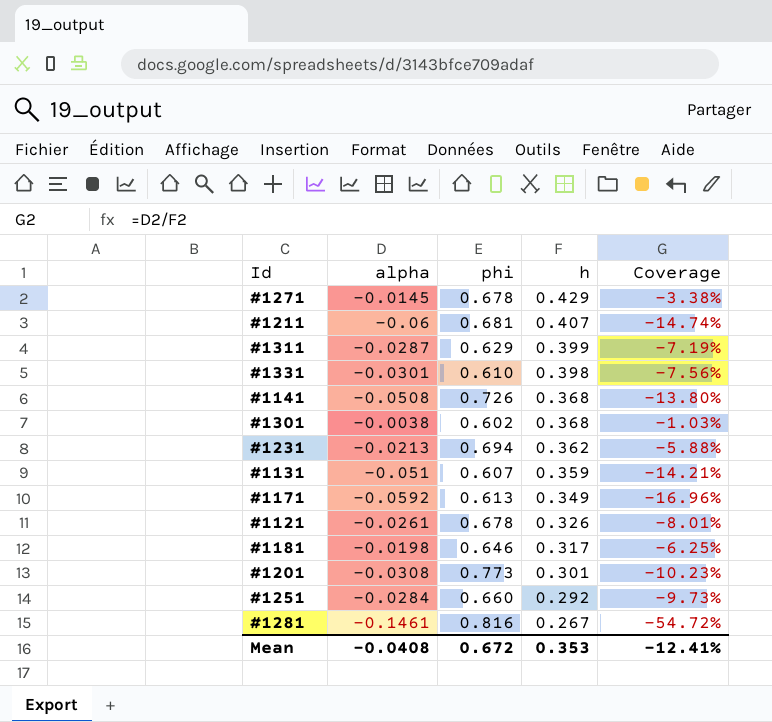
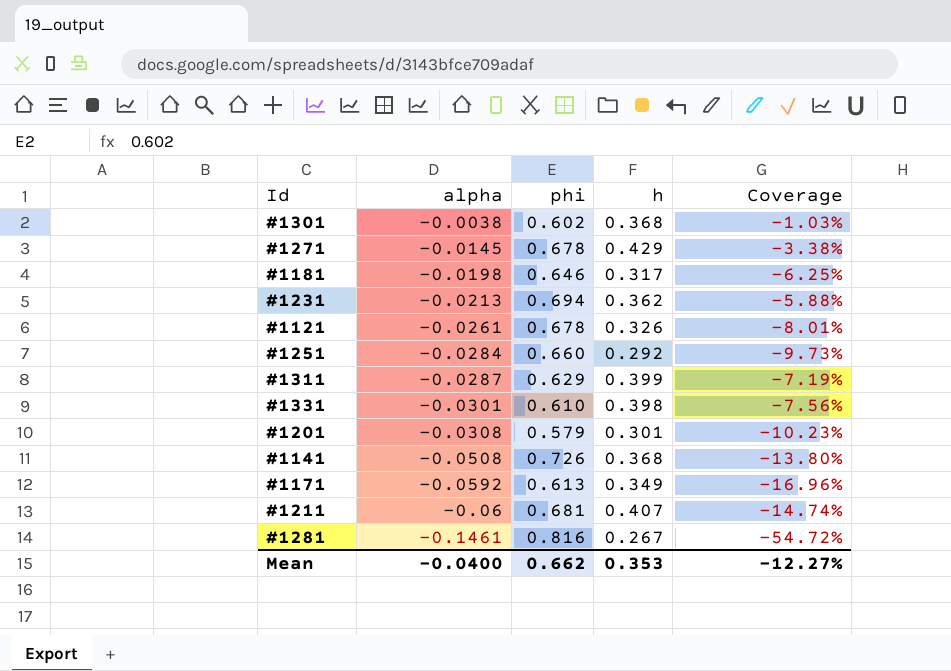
row order: h descending -> alpha descending
row #1131: -0.051 | 0.607 | 0.359 | -14.21% -> none
#1201 | phi: 0.773 -> 0.579
Mean | alpha: -0.0408 -> -0.0400
Mean | phi: 0.672 -> 0.662
Mean | Coverage: -12.41% -> -12.27%

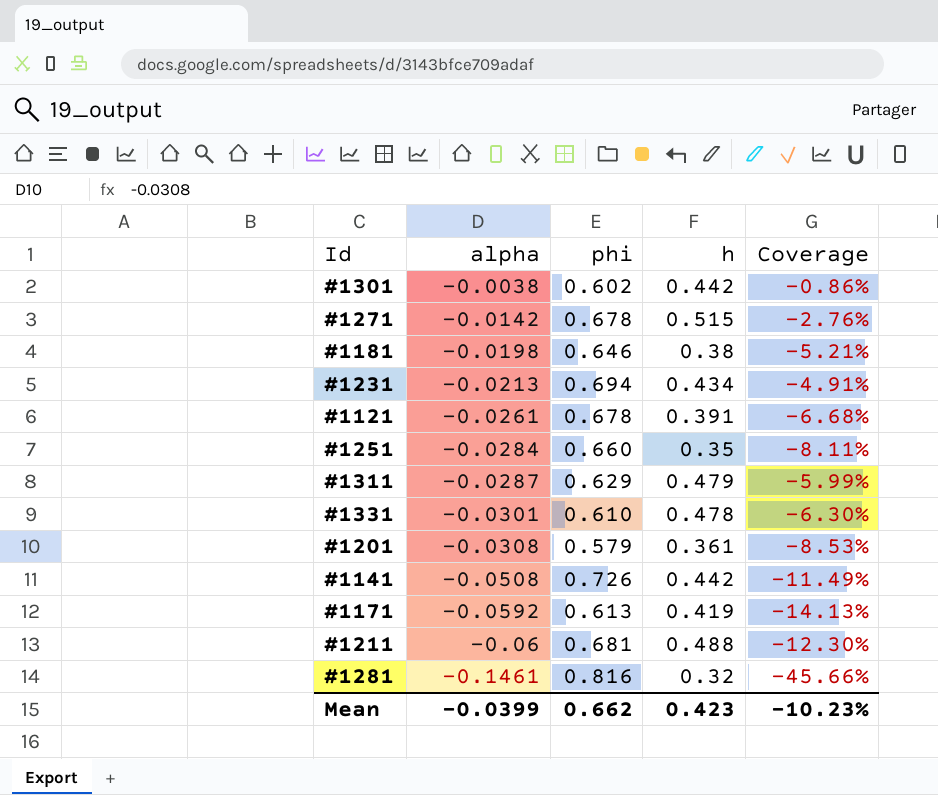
#1301 | h: 0.368 -> 0.442
#1301 | Coverage: -1.03% -> -0.86%
#1271 | alpha: -0.0145 -> -0.0142
#1271 | h: 0.429 -> 0.515
#1271 | Coverage: -3.38% -> -2.76%
#1181 | h: 0.317 -> 0.38
#1181 | Coverage: -6.25% -> -5.21%
#1231 | h: 0.362 -> 0.434
#1231 | Coverage: -5.88% -> -4.91%
#1121 | h: 0.326 -> 0.391
#1121 | Coverage: -8.01% -> -6.68%
#1251 | h: 0.292 -> 0.35
#1251 | Coverage: -9.73% -> -8.11%
#1311 | h: 0.399 -> 0.479
#1311 | Coverage: -7.19% -> -5.99%
#1331 | h: 0.398 -> 0.478
#1331 | Coverage: -7.56% -> -6.30%
#1201 | h: 0.301 -> 0.361
#1201 | Coverage: -10.23% -> -8.53%
#1141 | h: 0.368 -> 0.442
#1141 | Coverage: -13.80% -> -11.49%
#1171 | h: 0.349 -> 0.419
#1171 | Coverage: -16.96% -> -14.13%
#1211 | h: 0.407 -> 0.488
#1211 | Coverage: -14.74% -> -12.30%
#1281 | h: 0.267 -> 0.32
#1281 | Coverage: -54.72% -> -45.66%
Mean | alpha: -0.0400 -> -0.0399
Mean | h: 0.353 -> 0.423
Mean | Coverage: -12.27% -> -10.23%

